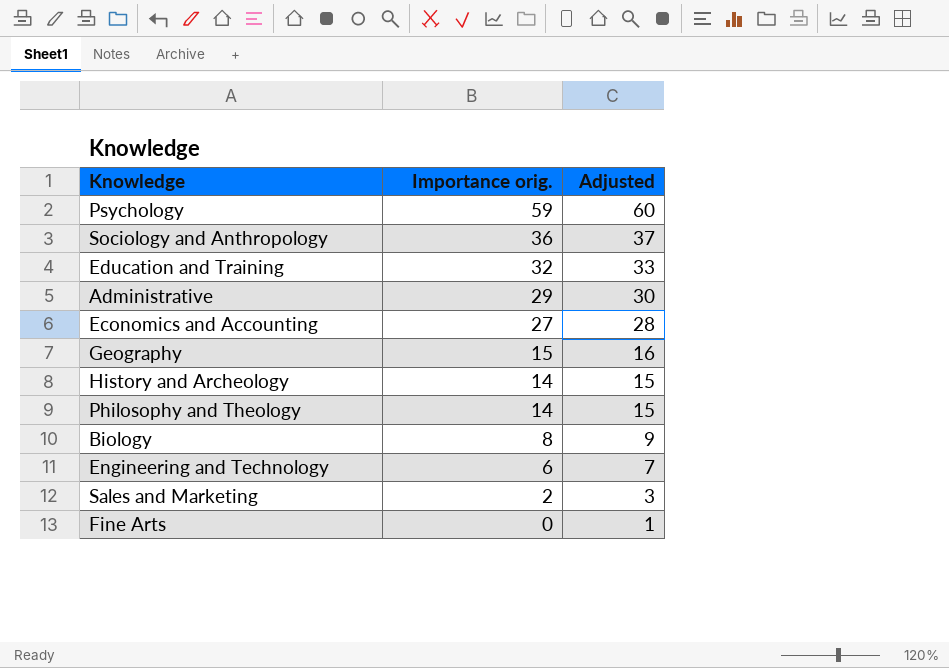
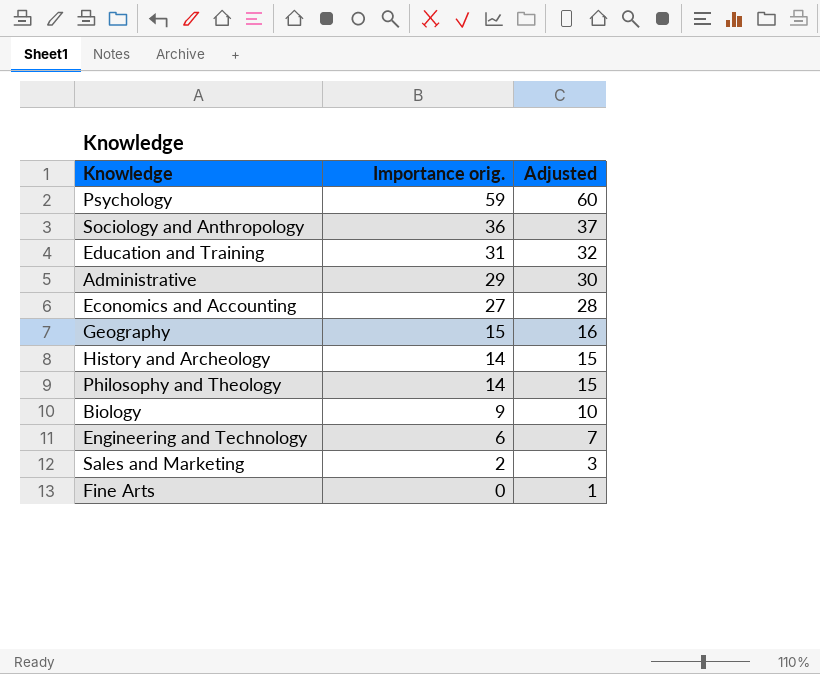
Education and Training | Importance orig.: 32 -> 31
Education and Training | Adjusted: 33 -> 32
Biology | Importance orig.: 8 -> 9
Biology | Adjusted: 9 -> 10

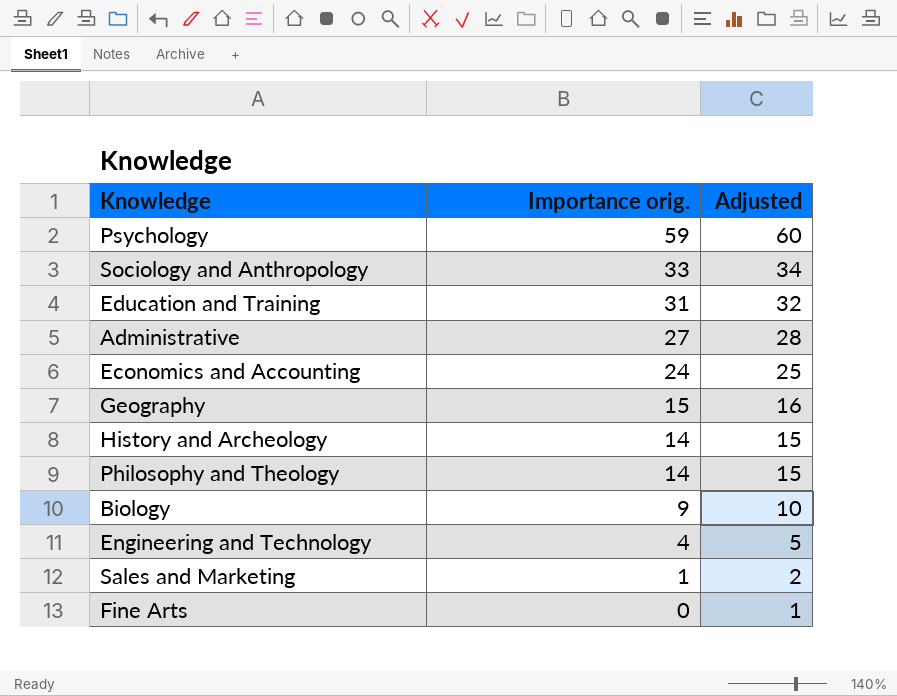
Sociology and Anthropology | Importance orig.: 36 -> 33
Sociology and Anthropology | Adjusted: 37 -> 34
Administrative | Importance orig.: 29 -> 27
Administrative | Adjusted: 30 -> 28
Economics and Accounting | Importance orig.: 27 -> 24
Economics and Accounting | Adjusted: 28 -> 25
Engineering and Technology | Importance orig.: 6 -> 4
Engineering and Technology | Adjusted: 7 -> 5
Sales and Marketing | Importance orig.: 2 -> 1
Sales and Marketing | Adjusted: 3 -> 2

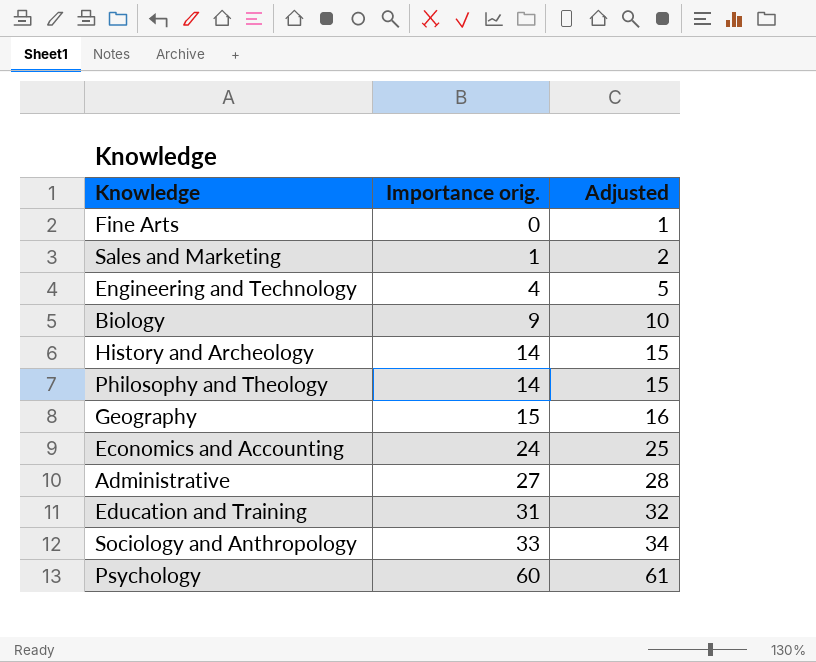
row order: Importance orig. descending -> Importance orig. ascending
Psychology | Importance orig.: 59 -> 60
Psychology | Adjusted: 60 -> 61

